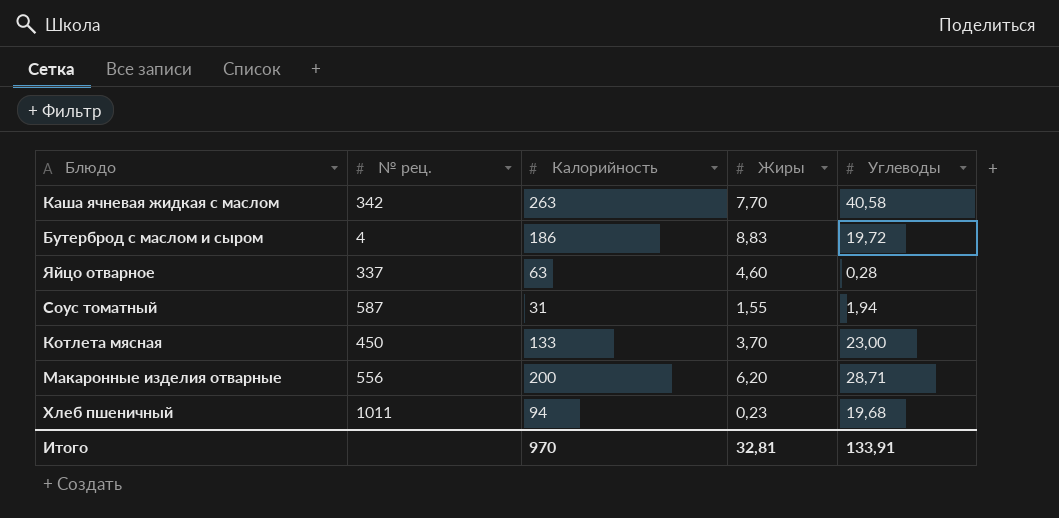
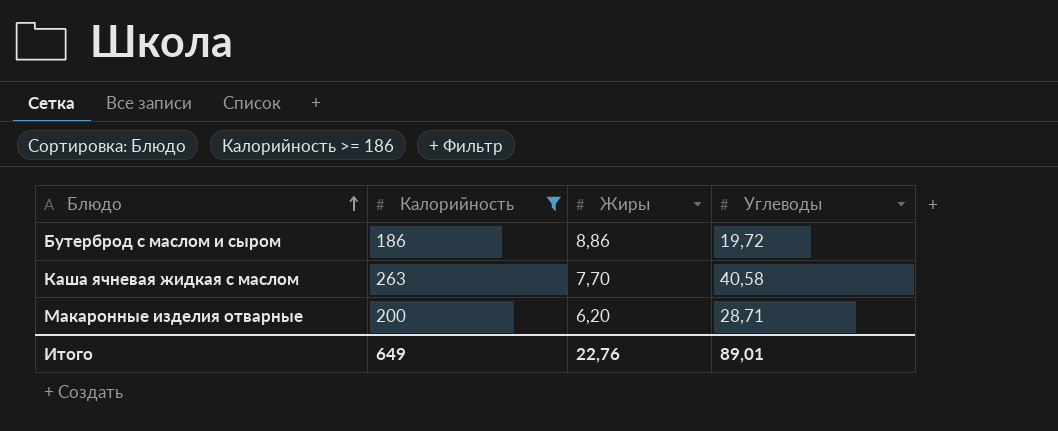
filter: none -> Калорийность >= 186
row order: none -> Блюдо ascending
column № рец. | position: 2 -> none
Бутерброд с маслом и сыром | Жиры: 8,83 -> 8,86
Итого | Калорийность: 970 -> 649
Итого | Жиры: 32,81 -> 22,76
Итого | Углеводы: 133,91 -> 89,01

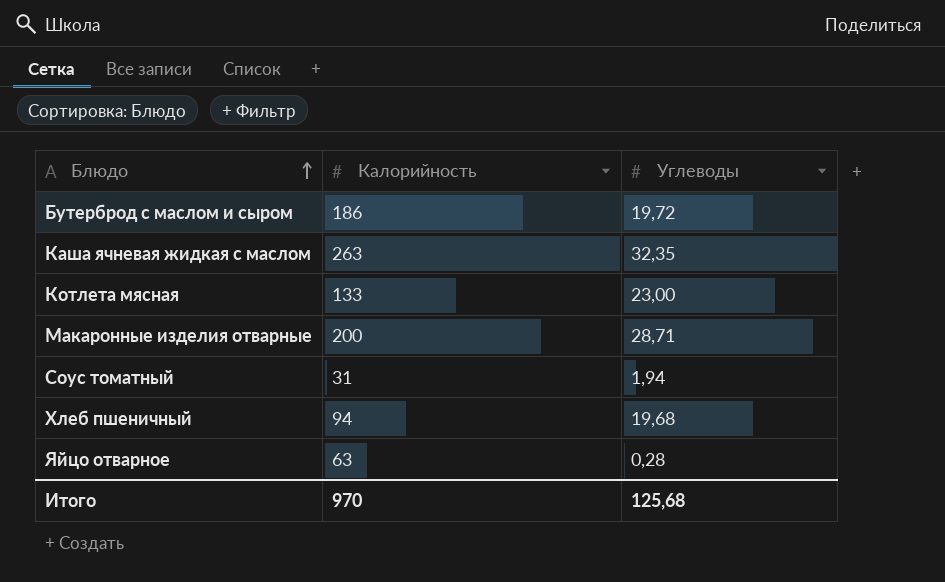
filter: Калорийность >= 186 -> none
column Жиры | position: 3 -> none
Каша ячневая жидкая с маслом | Углеводы: 40,58 -> 32,35
Итого | Калорийность: 649 -> 970
Итого | Углеводы: 89,01 -> 125,68

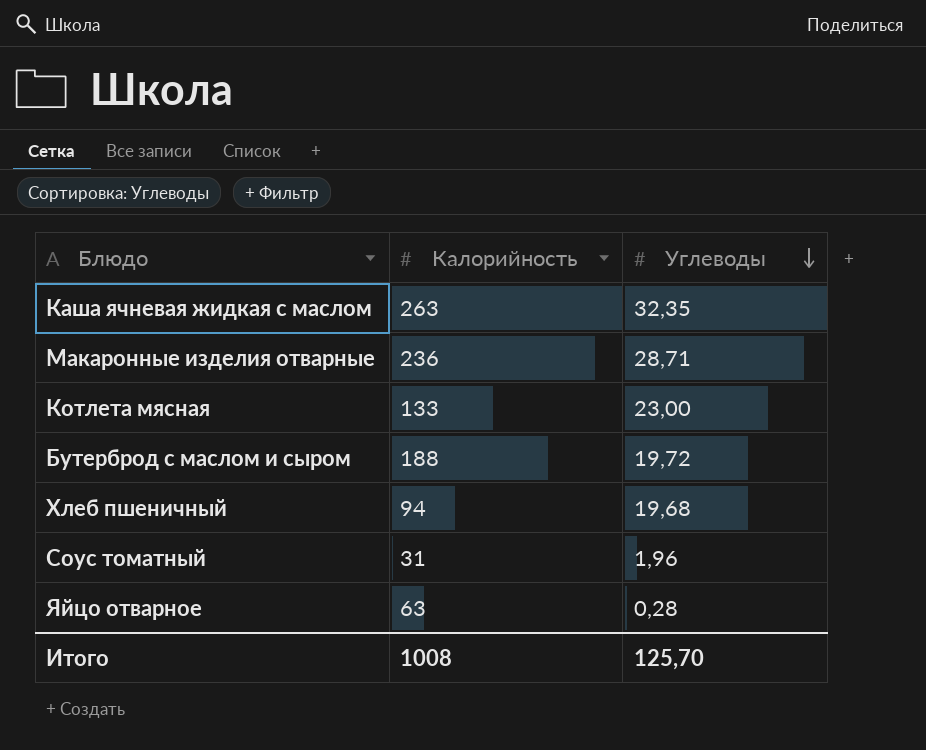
row order: Блюдо ascending -> Углеводы descending
Макаронные изделия отварные | Калорийность: 200 -> 236
Бутерброд с маслом и сыром | Калорийность: 186 -> 188
Соус томатный | Углеводы: 1,94 -> 1,96
Итого | Калорийность: 970 -> 1008
Итого | Углеводы: 125,68 -> 125,70

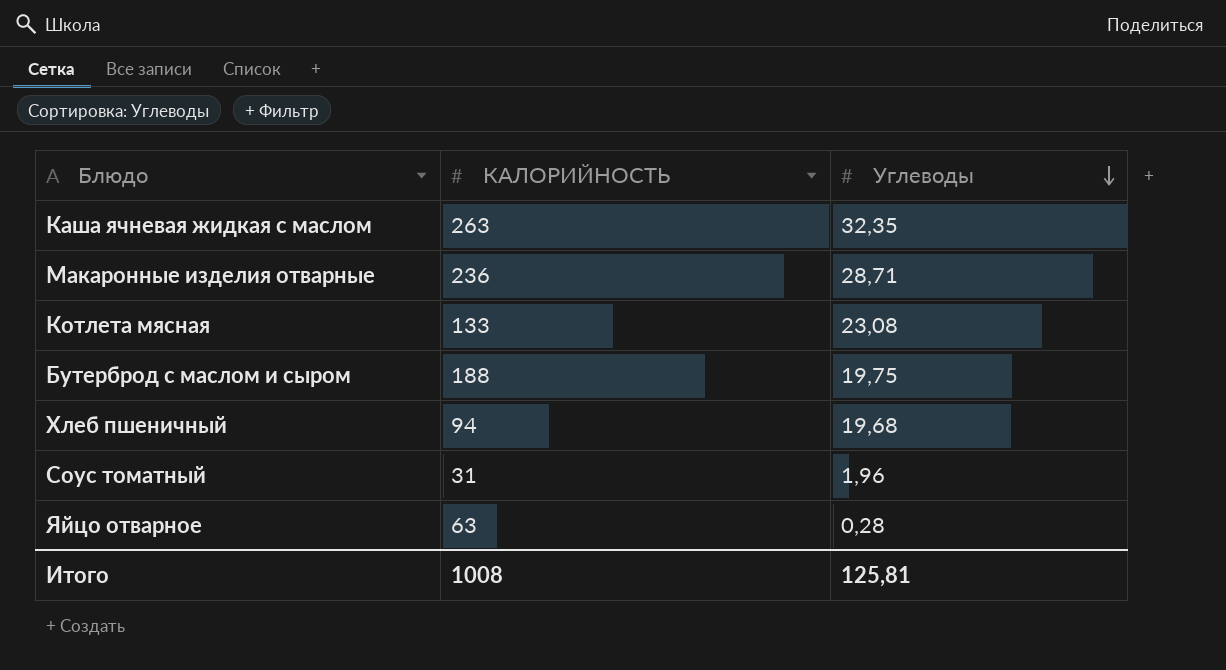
column name: Калорийность -> КАЛОРИЙНОСТЬ
Котлета мясная | Углеводы: 23,00 -> 23,08
Бутерброд с маслом и сыром | Углеводы: 19,72 -> 19,75
Итого | Углеводы: 125,70 -> 125,81

